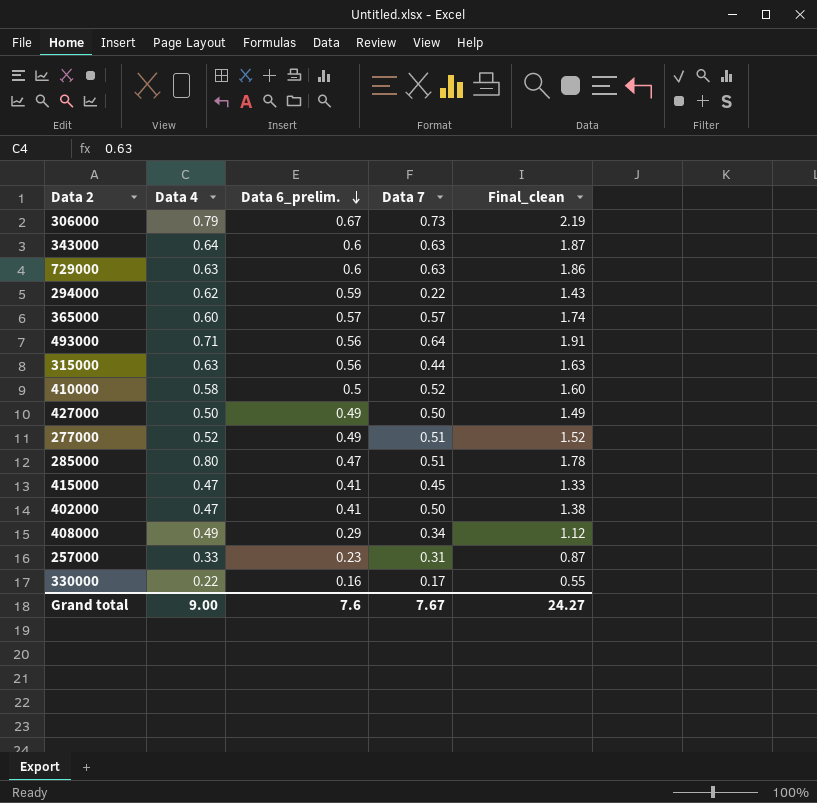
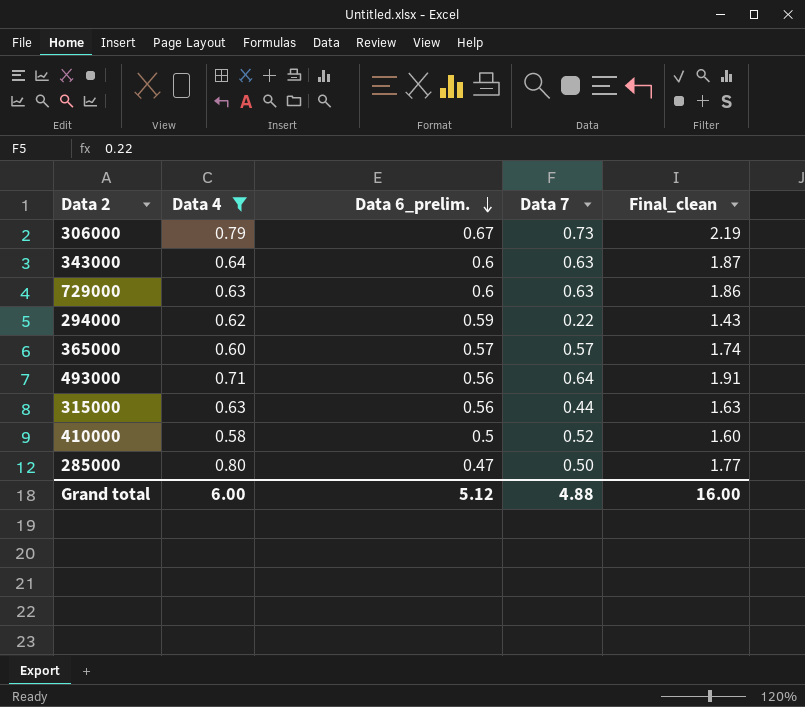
filter: none -> Data 4 >= 0.58
285000 | Data 7: 0.51 -> 0.50
285000 | Final_clean: 1.78 -> 1.77
Grand total | Data 4: 9.00 -> 6.00
Grand total | Data 6_prelim.: 7.6 -> 5.12
Grand total | Data 7: 7.67 -> 4.88
Grand total | Final_clean: 24.27 -> 16.00

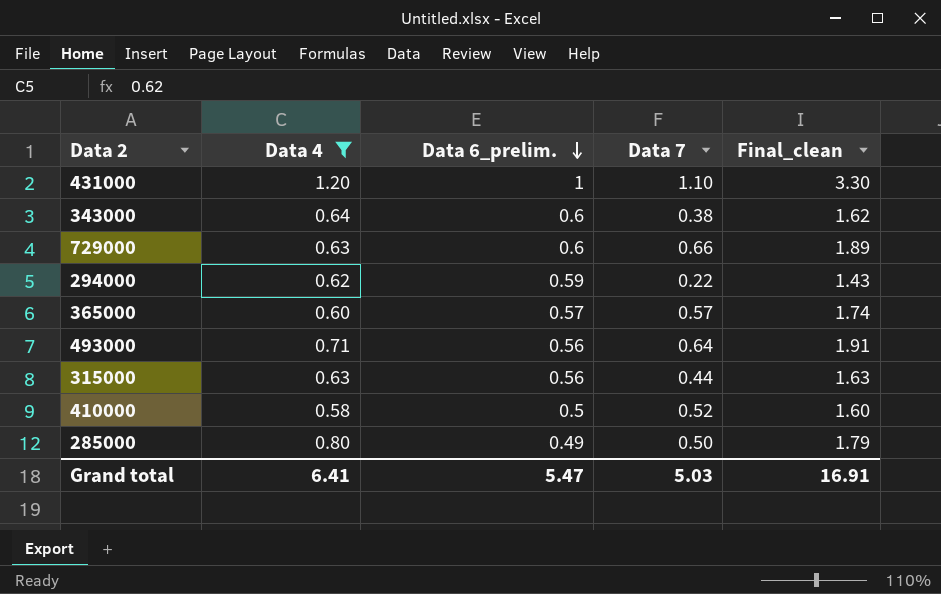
row 306000: 0.79 | 0.67 | 0.73 | 2.19 -> none
row 431000: none -> 1.20 | 1 | 1.10 | 3.30
343000 | Data 7: 0.63 -> 0.38
343000 | Final_clean: 1.87 -> 1.62
729000 | Data 7: 0.63 -> 0.66
729000 | Final_clean: 1.86 -> 1.89
285000 | Data 6_prelim.: 0.47 -> 0.49
285000 | Final_clean: 1.77 -> 1.79
Grand total | Data 4: 6.00 -> 6.41
Grand total | Data 6_prelim.: 5.12 -> 5.47
Grand total | Data 7: 4.88 -> 5.03
Grand total | Final_clean: 16.00 -> 16.91

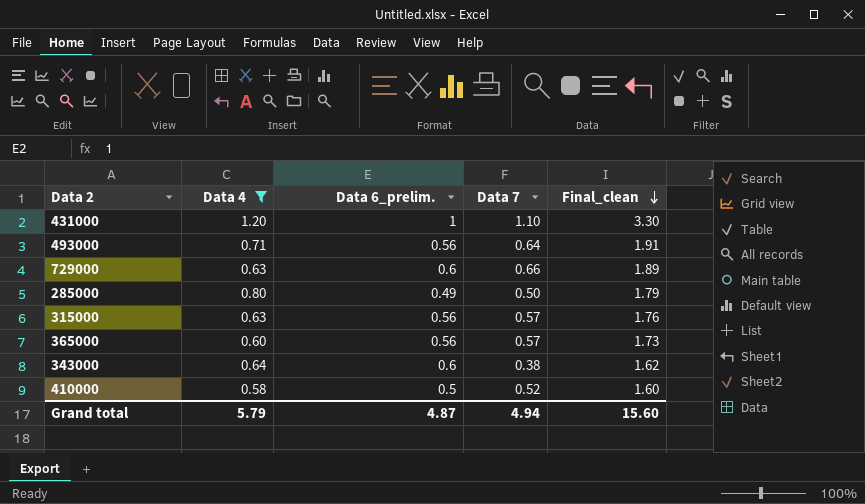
row order: Data 6_prelim. descending -> Final_clean descending
row 294000: 0.62 | 0.59 | 0.22 | 1.43 -> none
315000 | Data 7: 0.44 -> 0.57
315000 | Final_clean: 1.63 -> 1.76
365000 | Data 6_prelim.: 0.57 -> 0.56
365000 | Final_clean: 1.74 -> 1.73
Grand total | Data 4: 6.41 -> 5.79
Grand total | Data 6_prelim.: 5.47 -> 4.87
Grand total | Data 7: 5.03 -> 4.94
Grand total | Final_clean: 16.91 -> 15.60

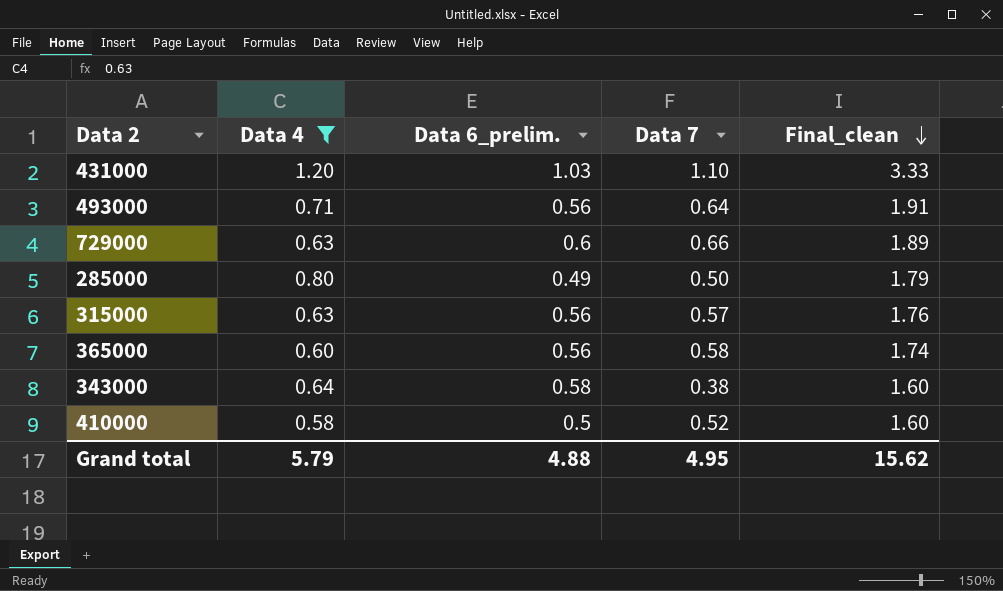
431000 | Data 6_prelim.: 1 -> 1.03
431000 | Final_clean: 3.30 -> 3.33
365000 | Data 7: 0.57 -> 0.58
365000 | Final_clean: 1.73 -> 1.74
343000 | Data 6_prelim.: 0.6 -> 0.58
343000 | Final_clean: 1.62 -> 1.60
Grand total | Data 6_prelim.: 4.87 -> 4.88
Grand total | Data 7: 4.94 -> 4.95
Grand total | Final_clean: 15.60 -> 15.62

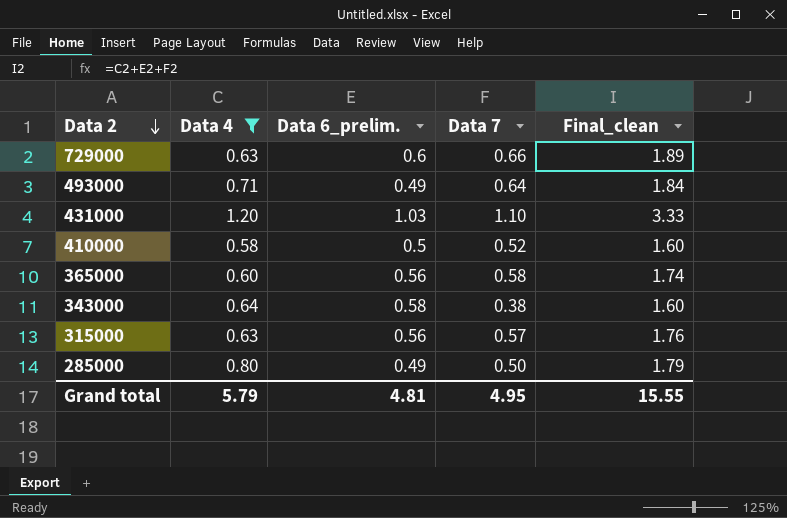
row order: Final_clean descending -> Data 2 descending
493000 | Data 6_prelim.: 0.56 -> 0.49
493000 | Final_clean: 1.91 -> 1.84
Grand total | Data 6_prelim.: 4.88 -> 4.81
Grand total | Final_clean: 15.62 -> 15.55

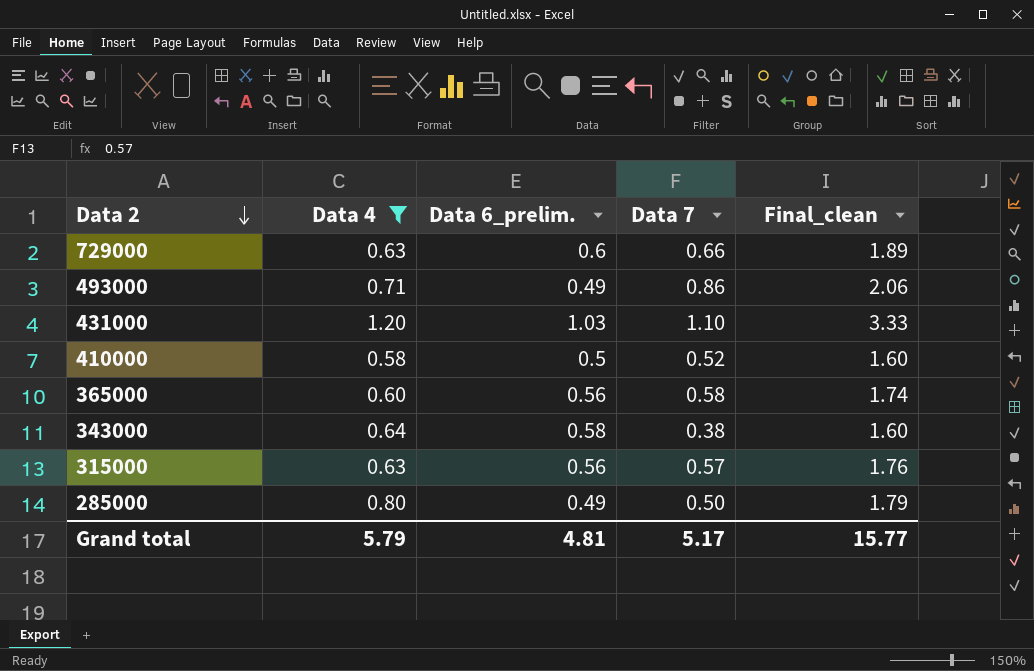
493000 | Data 7: 0.64 -> 0.86
493000 | Final_clean: 1.84 -> 2.06
Grand total | Data 7: 4.95 -> 5.17
Grand total | Final_clean: 15.55 -> 15.77

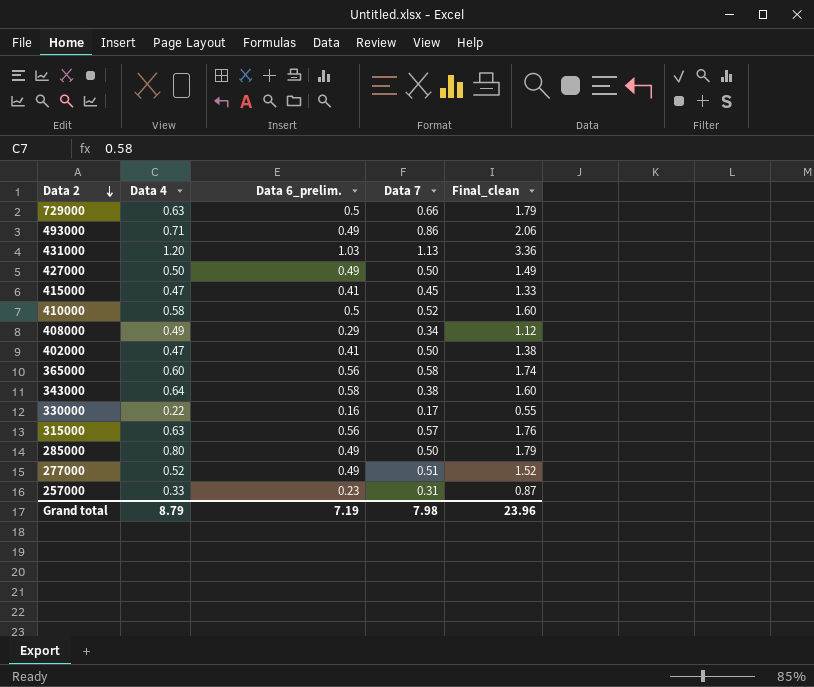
filter: Data 4 >= 0.58 -> none
729000 | Data 6_prelim.: 0.6 -> 0.5
729000 | Final_clean: 1.89 -> 1.79
431000 | Data 7: 1.10 -> 1.13
431000 | Final_clean: 3.33 -> 3.36
Grand total | Data 4: 5.79 -> 8.79
Grand total | Data 6_prelim.: 4.81 -> 7.19
Grand total | Data 7: 5.17 -> 7.98
Grand total | Final_clean: 15.77 -> 23.96

